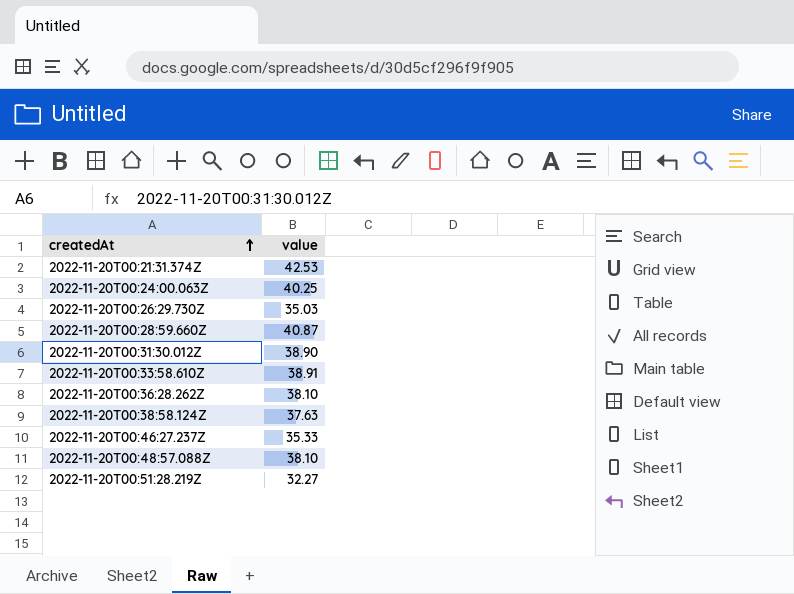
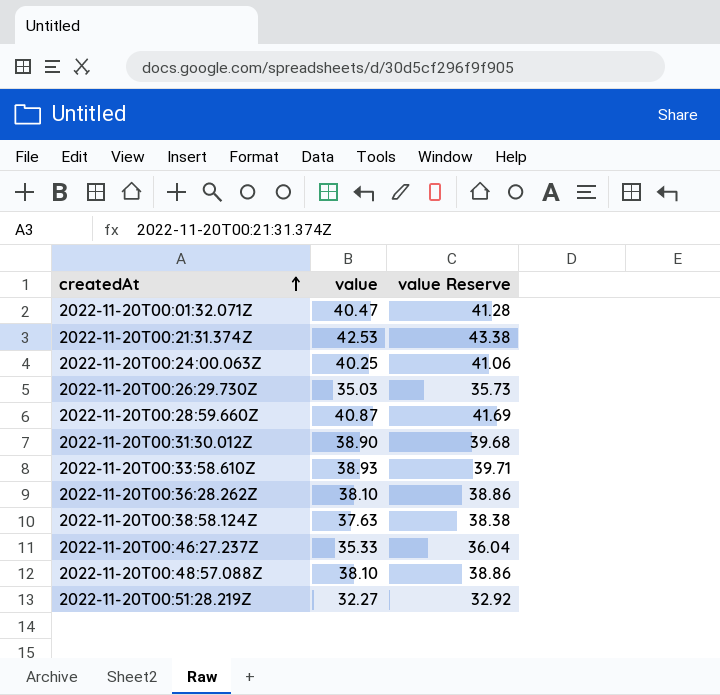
column value Reserve | formula: none -> [value] * 1.02
row 2022-11-20T00:01:32.071Z: none -> 40.47 | 41.28
2022-11-20T00:33:58.610Z | value: 38.91 -> 38.93

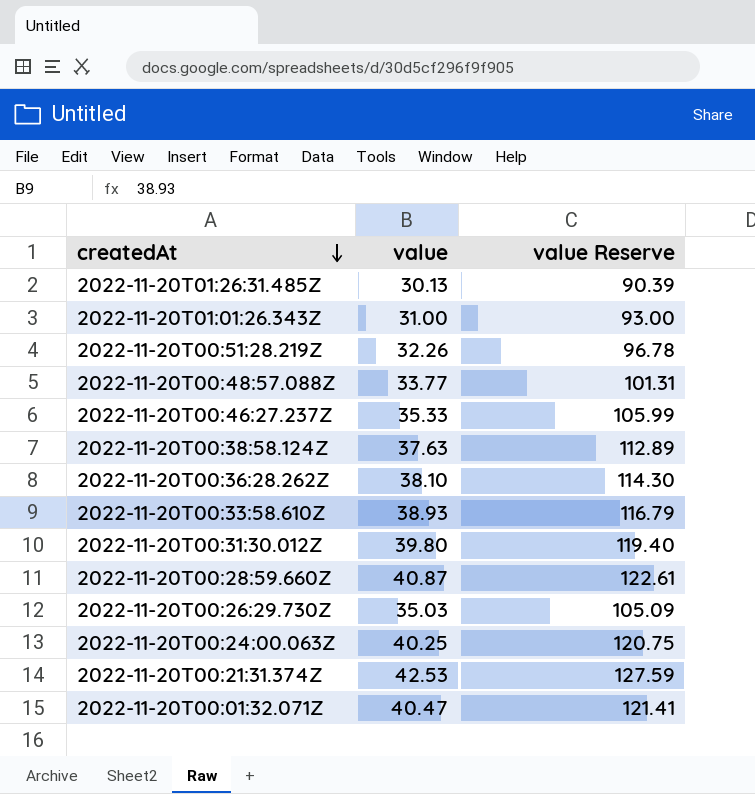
row order: createdAt ascending -> createdAt descending
column value Reserve | formula: [value] * 1.02 -> [value] * 3
row 2022-11-20T01:26:31.485Z: none -> 30.13 | 90.39
row 2022-11-20T01:01:26.343Z: none -> 31.00 | 93.00
2022-11-20T00:51:28.219Z | value: 32.27 -> 32.26
2022-11-20T00:48:57.088Z | value: 38.10 -> 33.77
2022-11-20T00:31:30.012Z | value: 38.90 -> 39.80

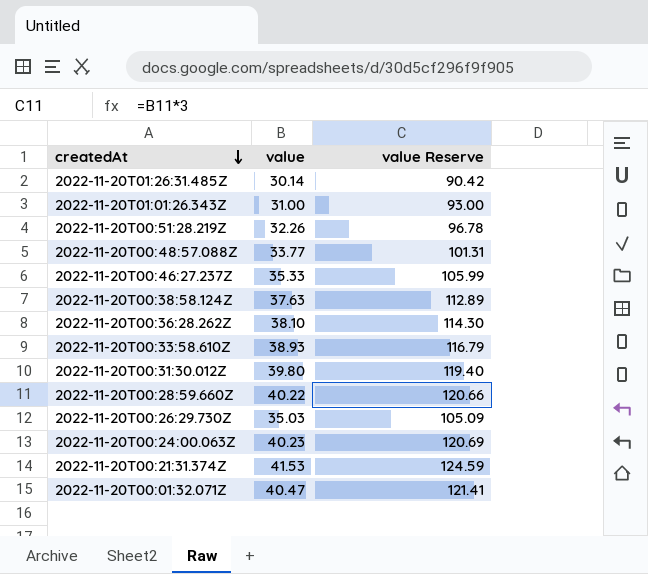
2022-11-20T01:26:31.485Z | value: 30.13 -> 30.14
2022-11-20T01:26:31.485Z | value Reserve: 90.39 -> 90.42
2022-11-20T00:28:59.660Z | value: 40.87 -> 40.22
2022-11-20T00:28:59.660Z | value Reserve: 122.61 -> 120.66
2022-11-20T00:24:00.063Z | value: 40.25 -> 40.23
2022-11-20T00:24:00.063Z | value Reserve: 120.75 -> 120.69
2022-11-20T00:21:31.374Z | value: 42.53 -> 41.53
2022-11-20T00:21:31.374Z | value Reserve: 127.59 -> 124.59

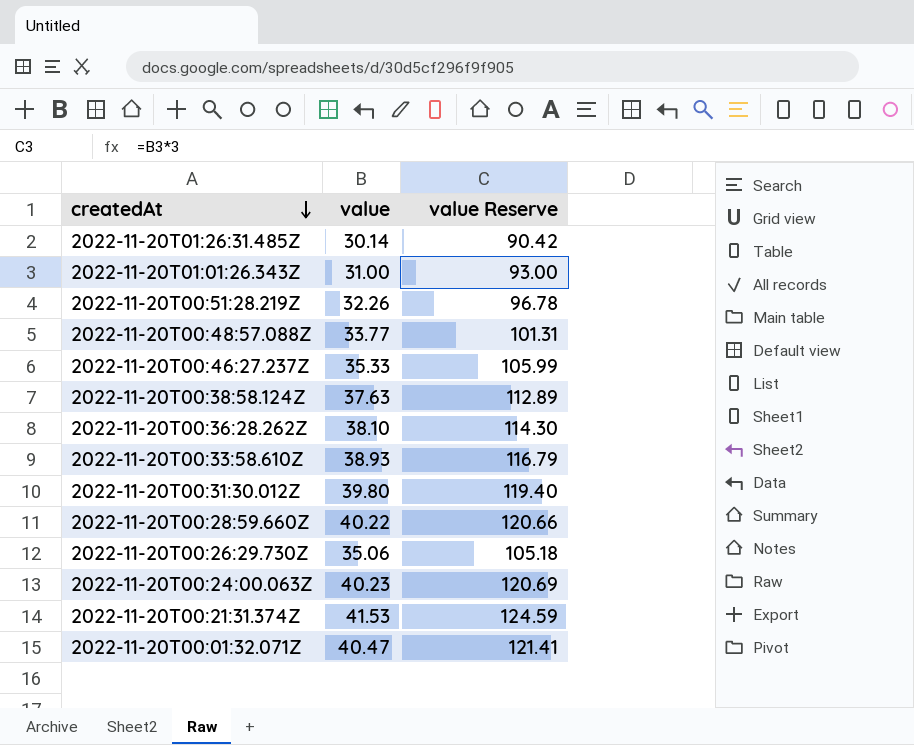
2022-11-20T00:26:29.730Z | value: 35.03 -> 35.06
2022-11-20T00:26:29.730Z | value Reserve: 105.09 -> 105.18

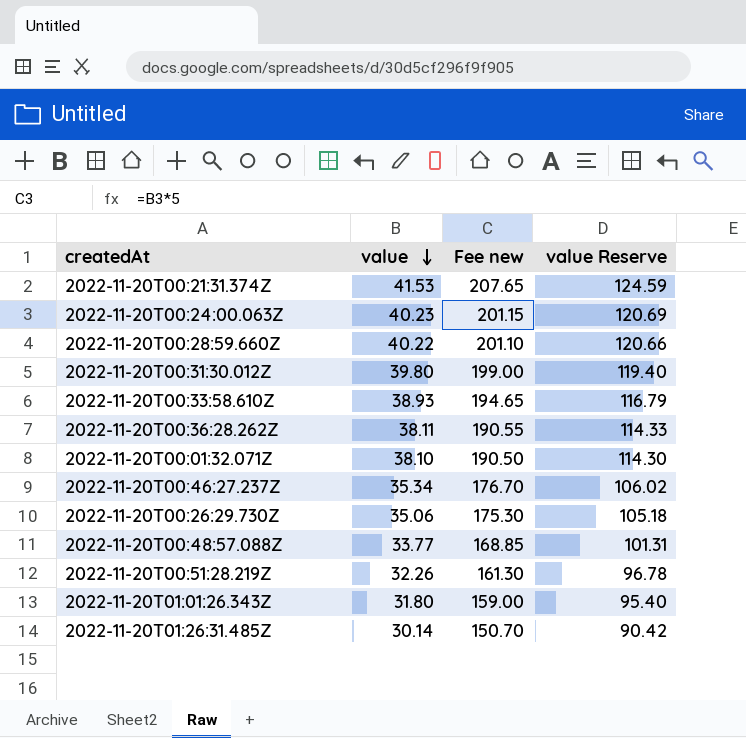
row order: createdAt descending -> value descending
column Fee new | formula: none -> [value] * 5
row 2022-11-20T00:38:58.124Z: 37.63 | 112.89 -> none
2022-11-20T00:36:28.262Z | value: 38.10 -> 38.11
2022-11-20T00:36:28.262Z | value Reserve: 114.30 -> 114.33
2022-11-20T00:01:32.071Z | value: 40.47 -> 38.10
2022-11-20T00:01:32.071Z | value Reserve: 121.41 -> 114.30
2022-11-20T00:46:27.237Z | value: 35.33 -> 35.34
2022-11-20T00:46:27.237Z | value Reserve: 105.99 -> 106.02
2022-11-20T01:01:26.343Z | value: 31.00 -> 31.80
2022-11-20T01:01:26.343Z | value Reserve: 93.00 -> 95.40

